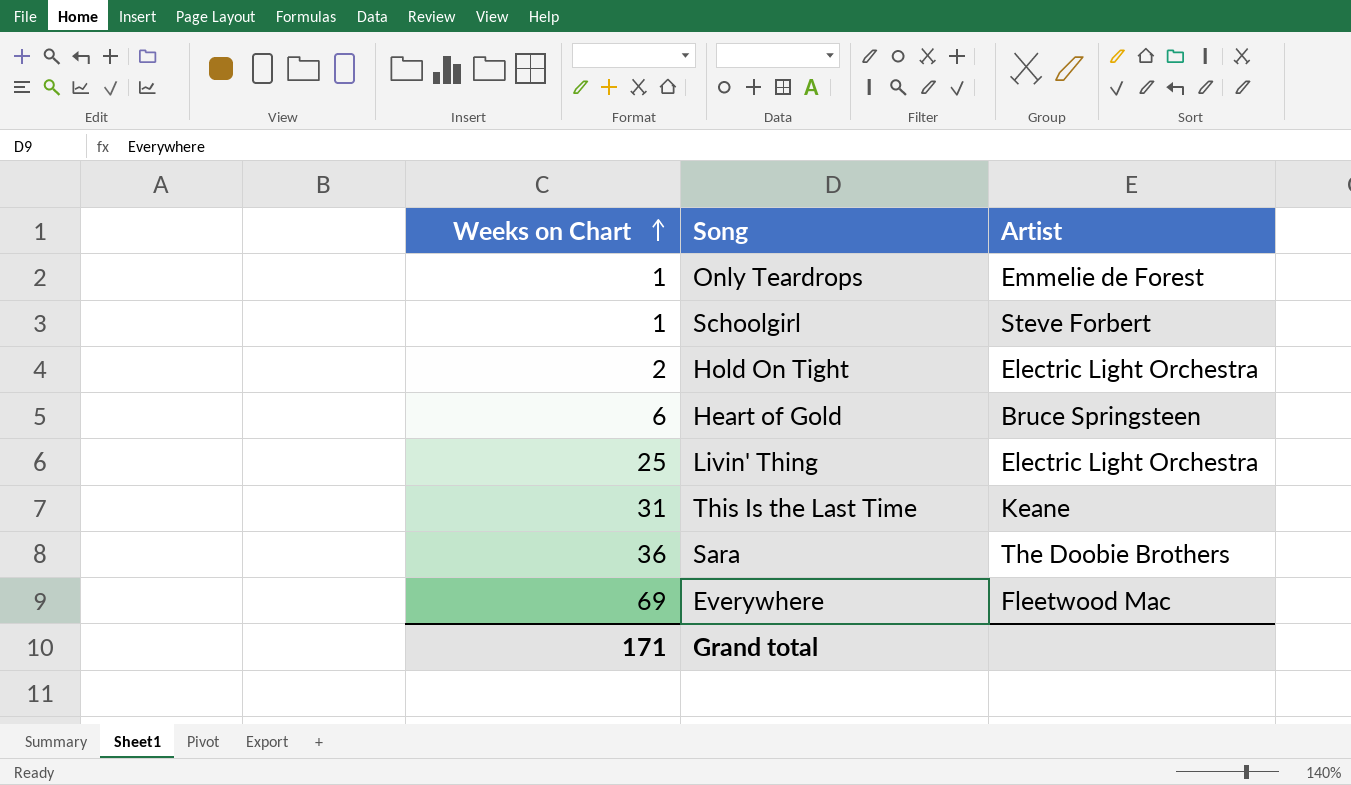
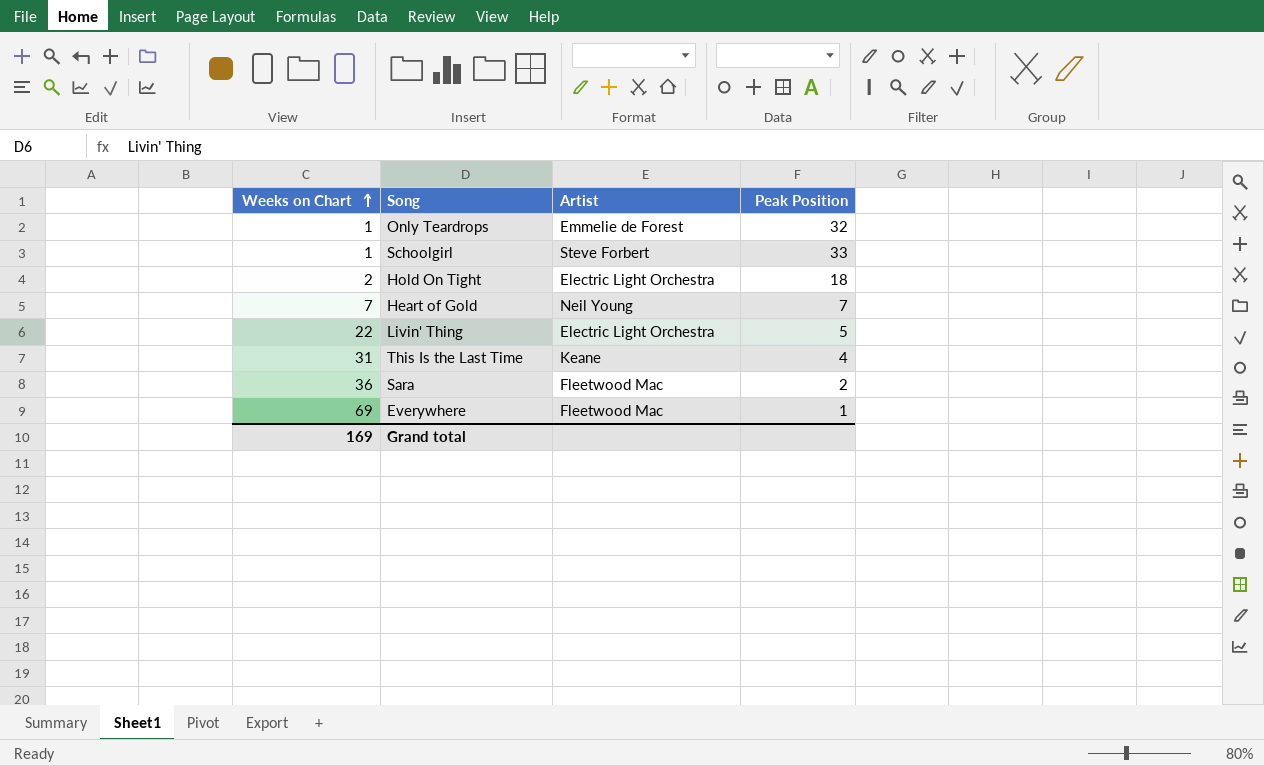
column Peak Position | position: none -> 4
Heart of Gold | Weeks on Chart: 6 -> 7
Heart of Gold | Artist: Bruce Springsteen -> Neil Young
Livin' Thing | Weeks on Chart: 25 -> 22
Sara | Artist: The Doobie Brothers -> Fleetwood Mac
Grand total | Weeks on Chart: 171 -> 169

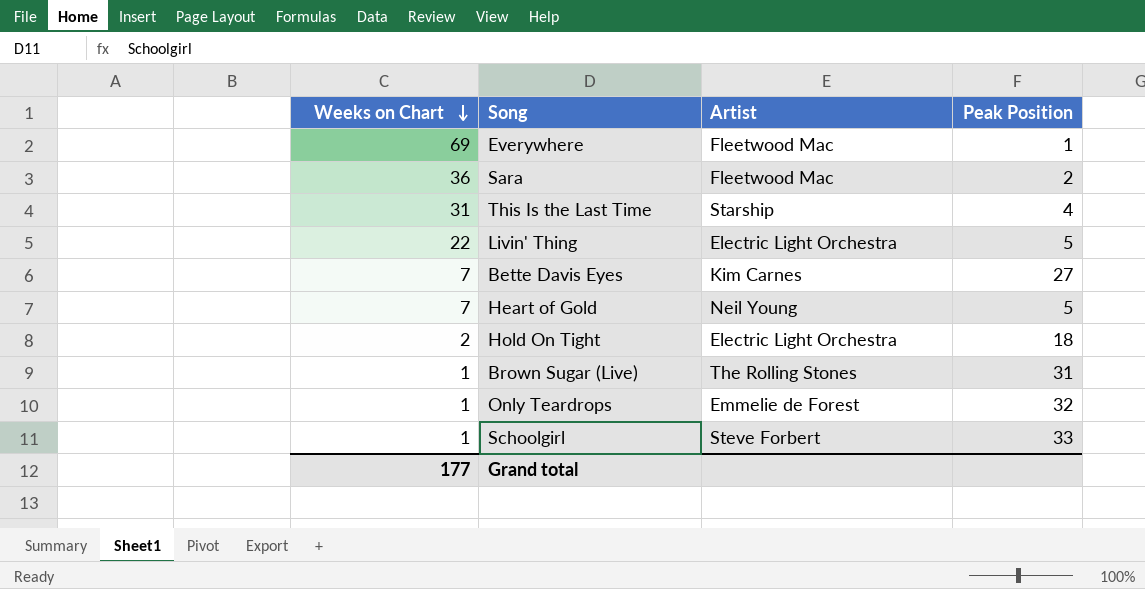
row order: Weeks on Chart ascending -> Weeks on Chart descending
This Is the Last Time | Artist: Keane -> Starship
row Bette Davis Eyes: none -> 7 | Kim Carnes | 27
Heart of Gold | Peak Position: 7 -> 5
row Brown Sugar (Live): none -> 1 | The Rolling Stones | 31
Grand total | Weeks on Chart: 169 -> 177

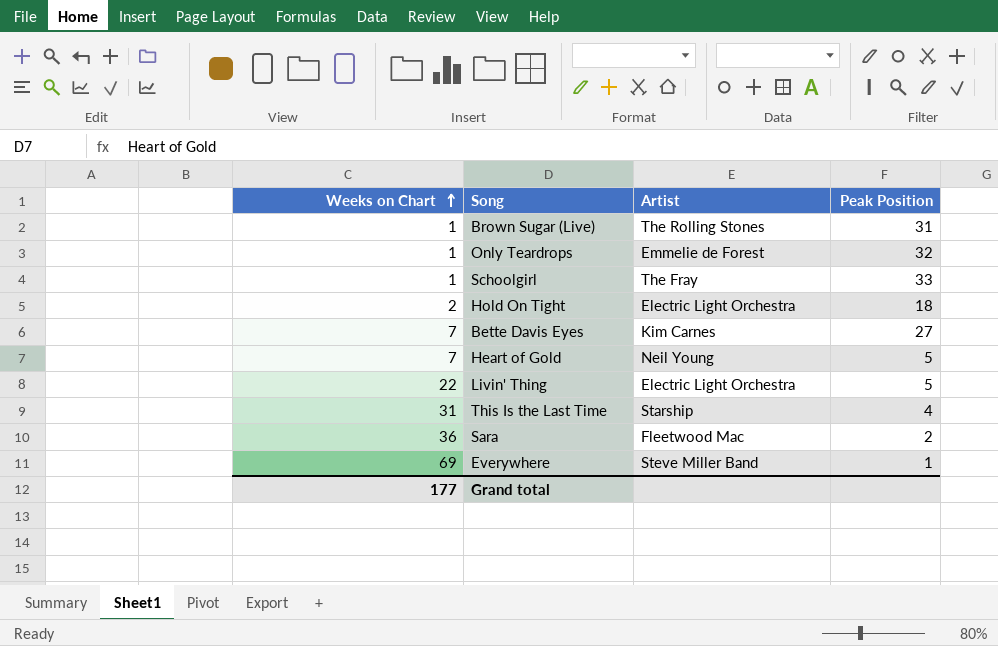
row order: Weeks on Chart descending -> Weeks on Chart ascending
Schoolgirl | Artist: Steve Forbert -> The Fray
Everywhere | Artist: Fleetwood Mac -> Steve Miller Band

